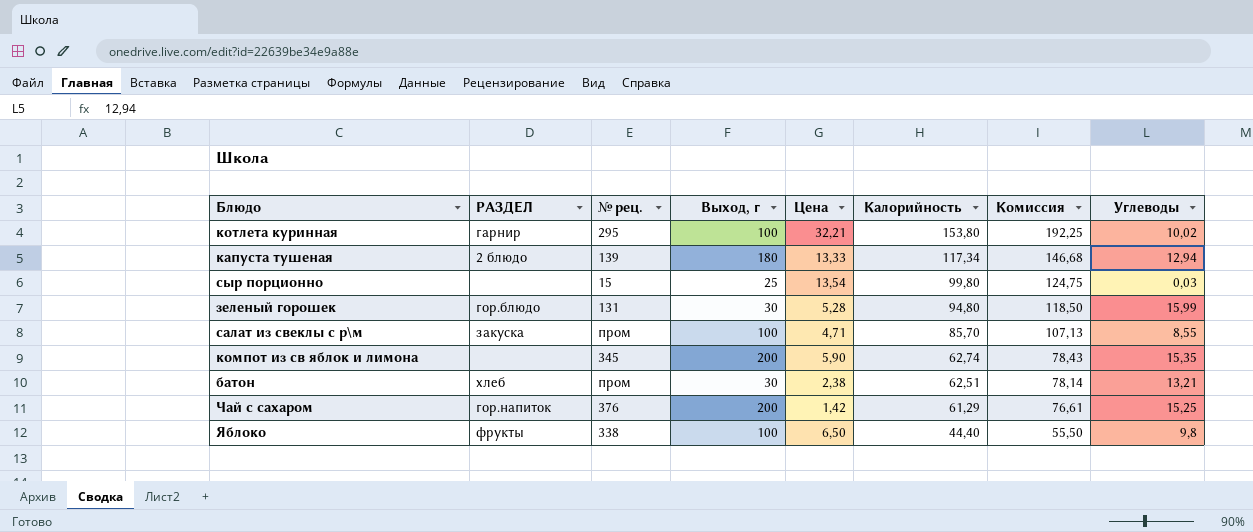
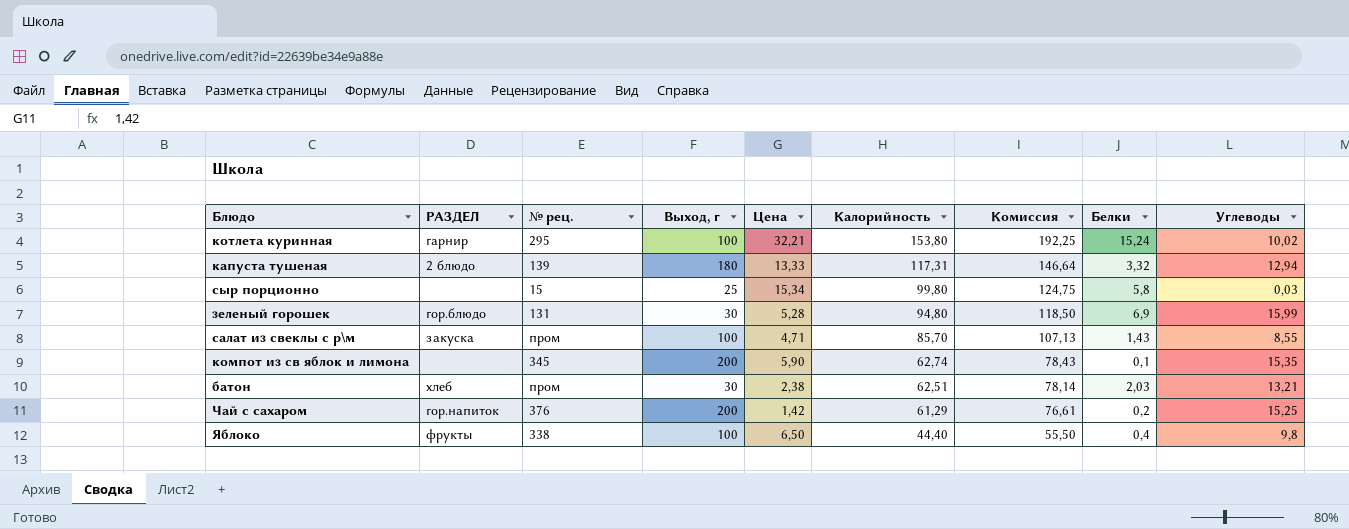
column Белки | position: none -> 8
капуста тушеная | Калорийность: 117,34 -> 117,31
капуста тушеная | Комиссия: 146,68 -> 146,64
сыр порционно | Цена: 13,54 -> 15,34

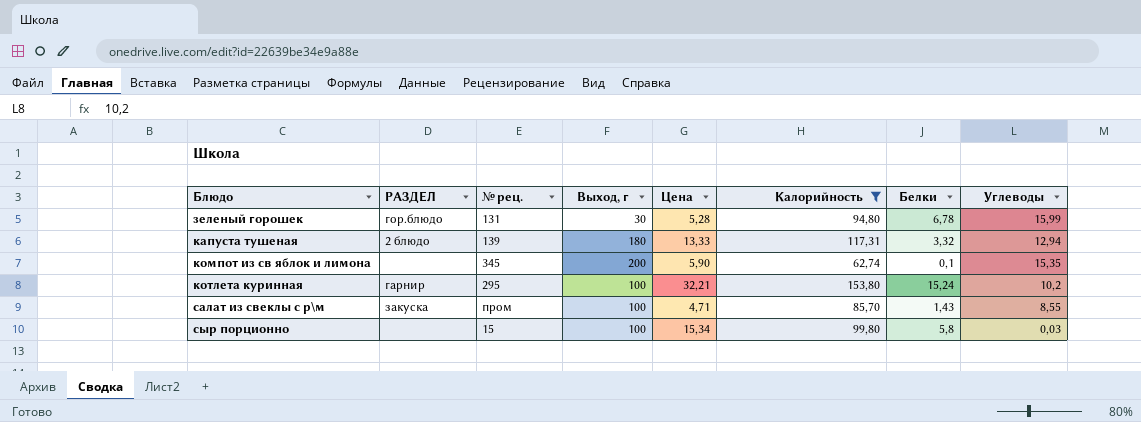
filter: none -> Калорийность >= 62,74
row order: Калорийность descending -> Блюдо ascending
column Комиссия | formula: [Калорийность] * 1,25 -> none
зеленый горошек | Белки: 6,9 -> 6,78
котлета куринная | Углеводы: 10,02 -> 10,2
сыр порционно | Выход, г: 25 -> 100

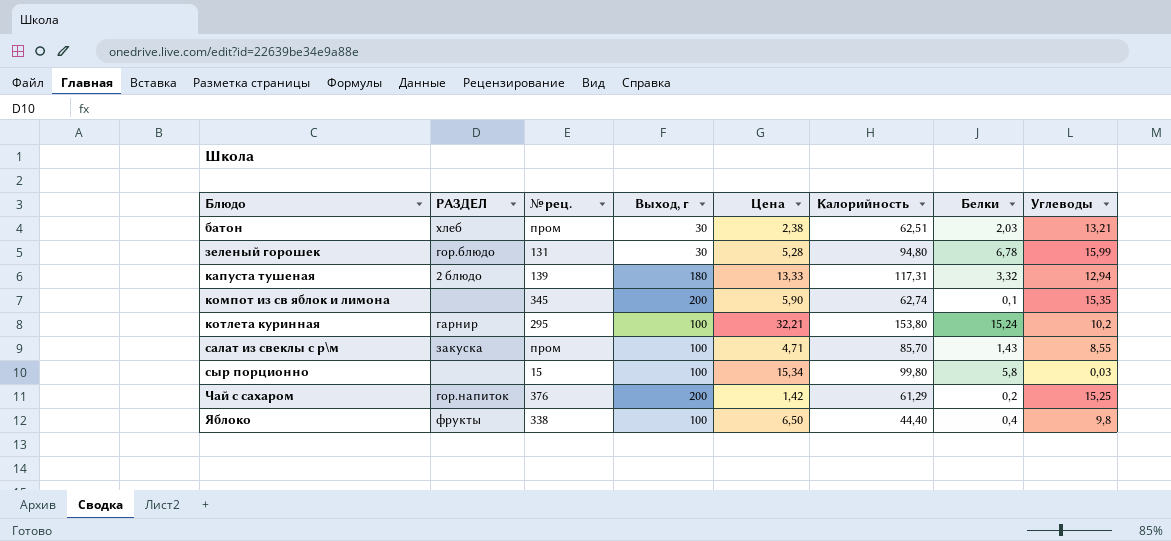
filter: Калорийность >= 62,74 -> none

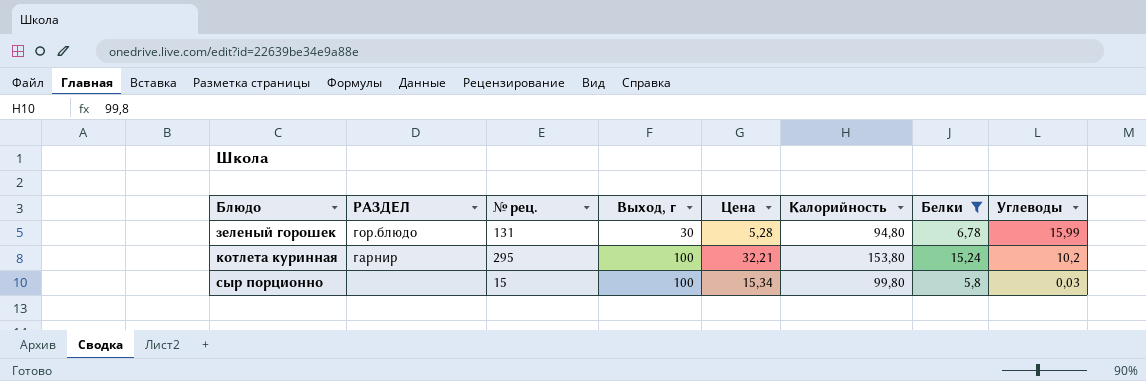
filter: none -> Белки >= 5,8

